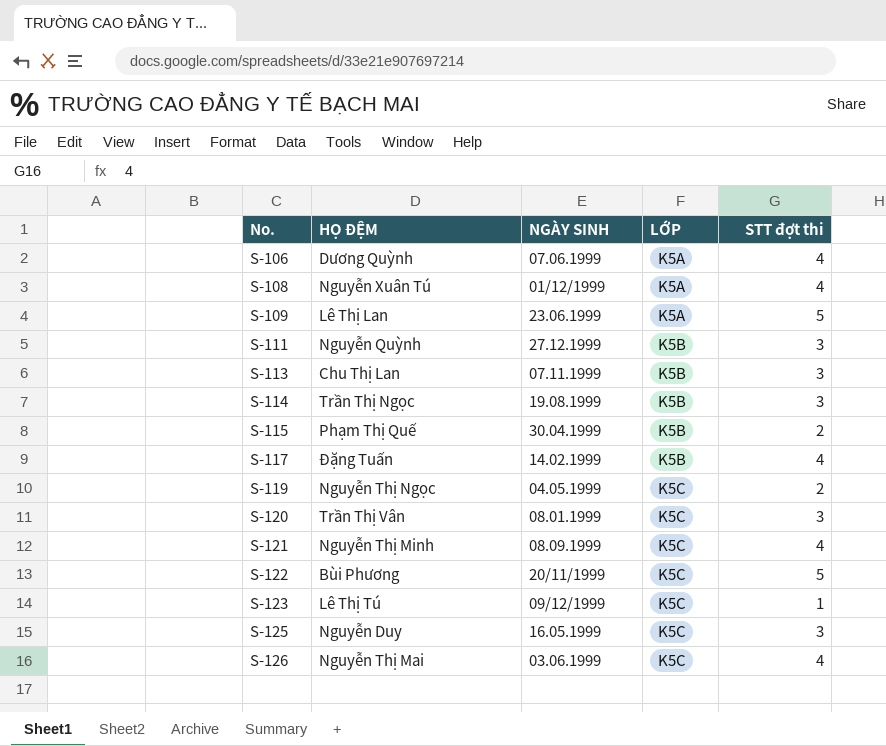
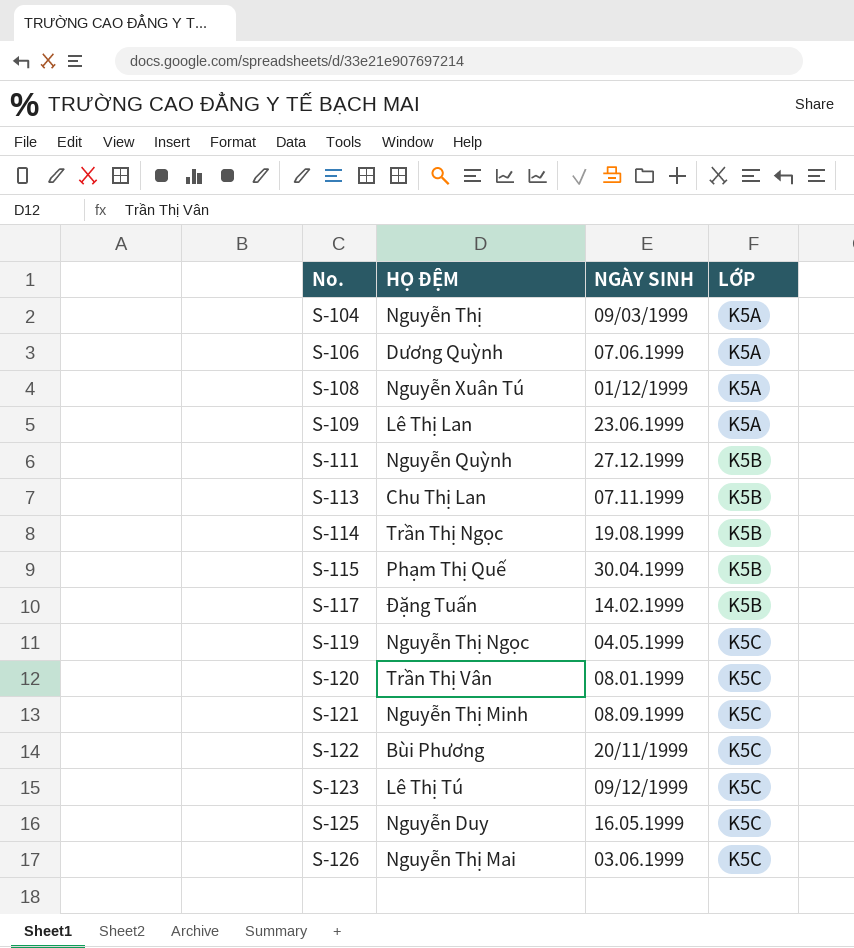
column STT đợt thi | position: 5 -> none
row S-104: none -> Nguyễn Thị | 09/03/1999 | K5A

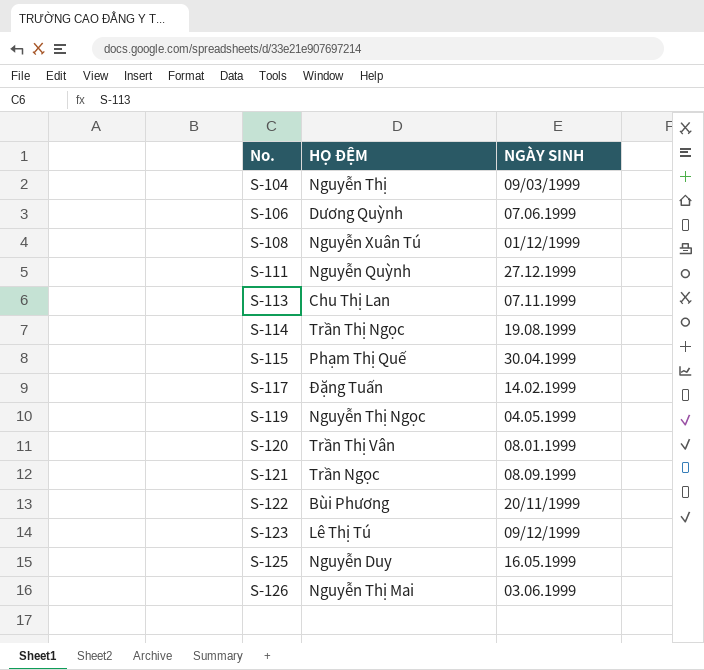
column LỚP | position: 4 -> none
row S-109: Lê Thị Lan | 23.06.1999 | K5A -> none
S-121 | HỌ ĐỆM: Nguyễn Thị Minh -> Trần Ngọc

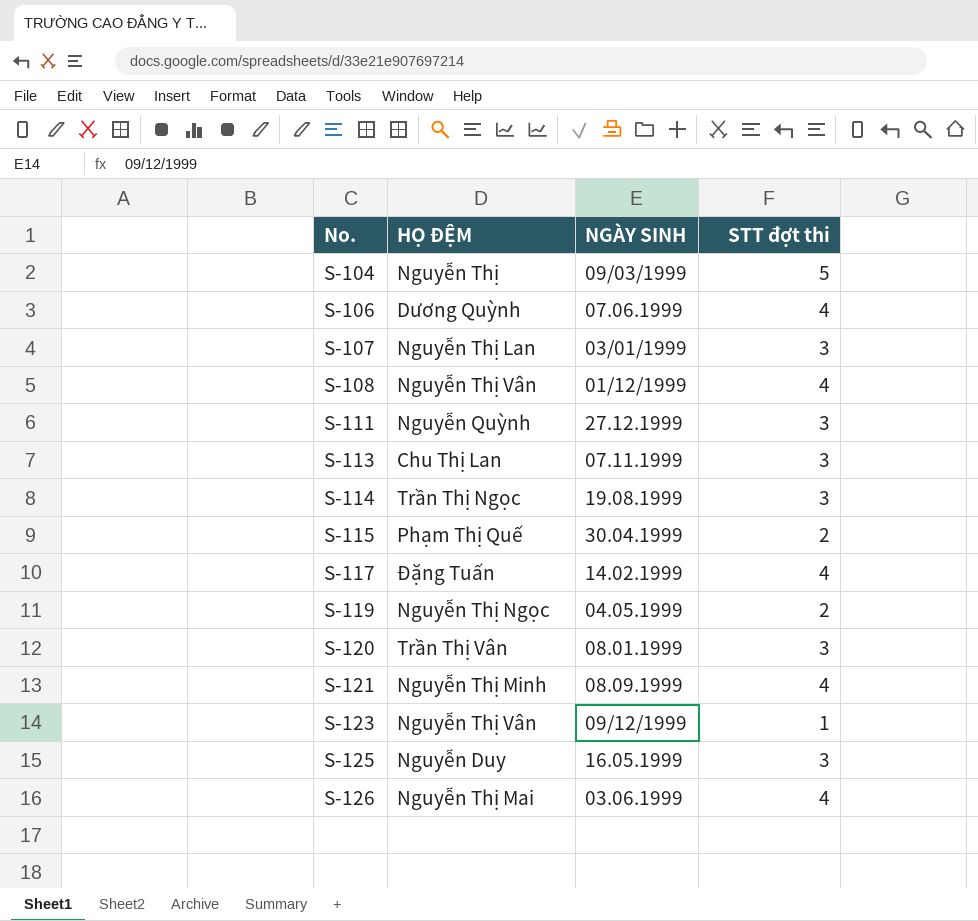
column STT đợt thi | position: none -> 4
row S-122: Bùi Phương | 20/11/1999 -> none
row S-107: none -> Nguyễn Thị Lan | 03/01/1999 | 3
S-108 | HỌ ĐỆM: Nguyễn Xuân Tú -> Nguyễn Thị Vân
S-121 | HỌ ĐỆM: Trần Ngọc -> Nguyễn Thị Minh
S-123 | HỌ ĐỆM: Lê Thị Tú -> Nguyễn Thị Vân

